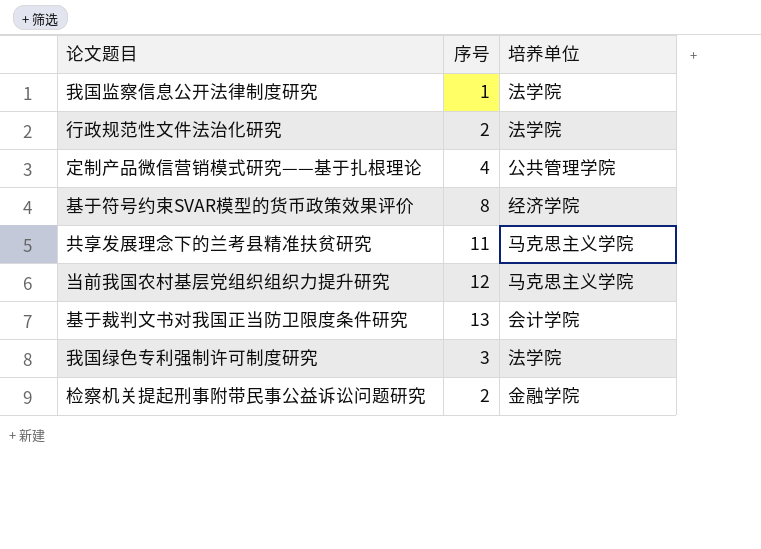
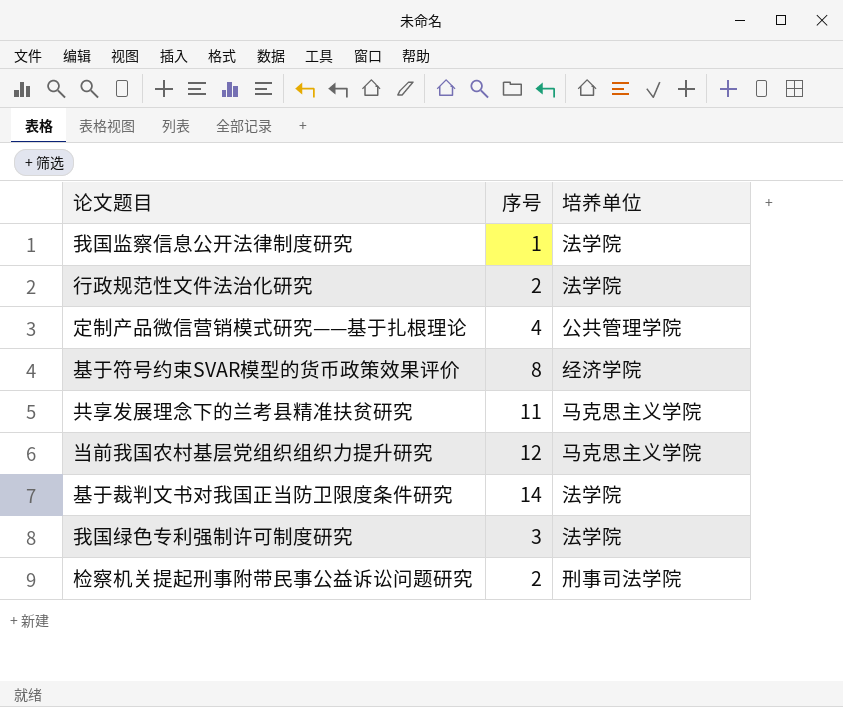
基于裁判文书对我国正当防卫限度条件研究 | 序号: 13 -> 14
基于裁判文书对我国正当防卫限度条件研究 | 培养单位: 会计学院 -> 法学院
检察机关提起刑事附带民事公益诉讼问题研究 | 培养单位: 金融学院 -> 刑事司法学院

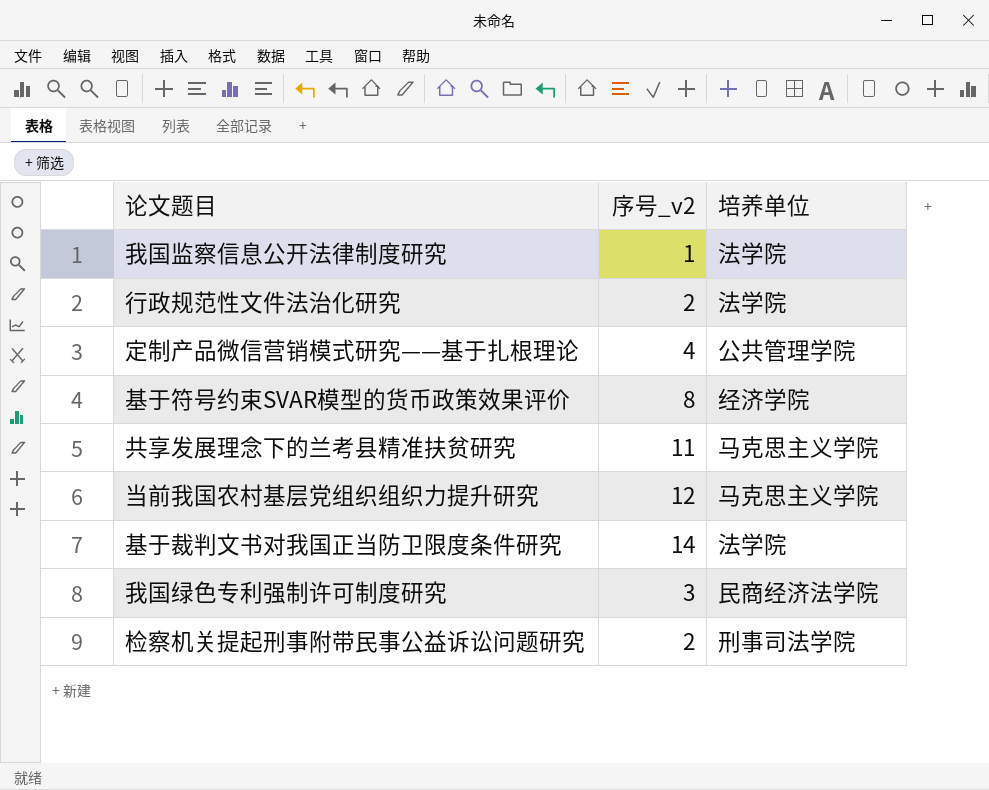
column name: 序号 -> 序号_v2
我国绿色专利强制许可制度研究 | 培养单位: 法学院 -> 民商经济法学院

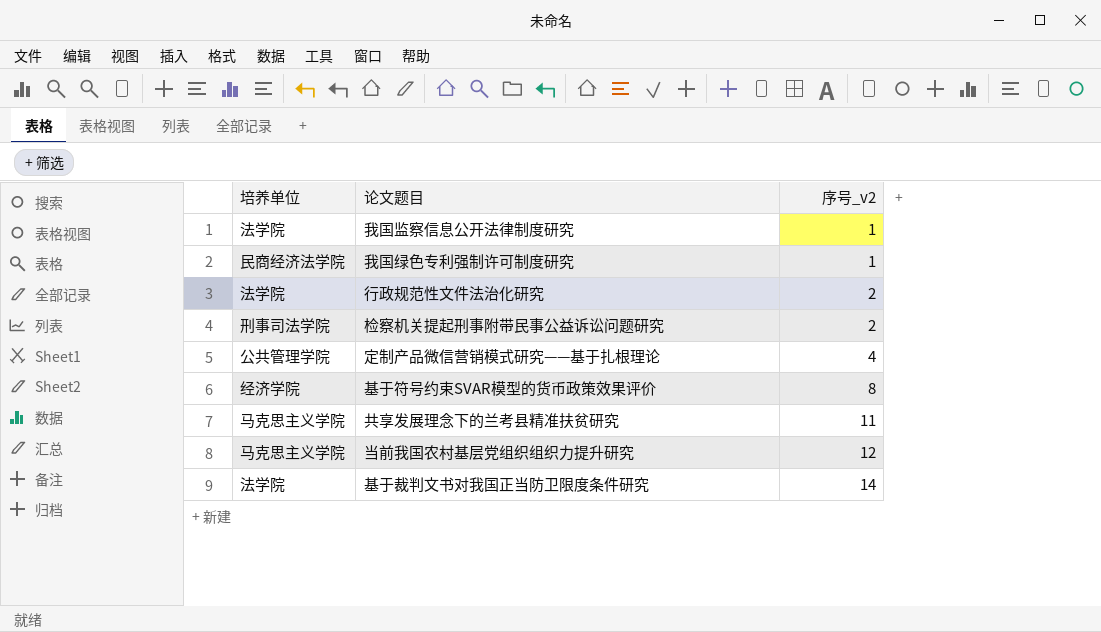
row order: none -> 序号_v2 ascending
column 培养单位 | position: 3 -> 1
我国绿色专利强制许可制度研究 | 序号_v2: 3 -> 1

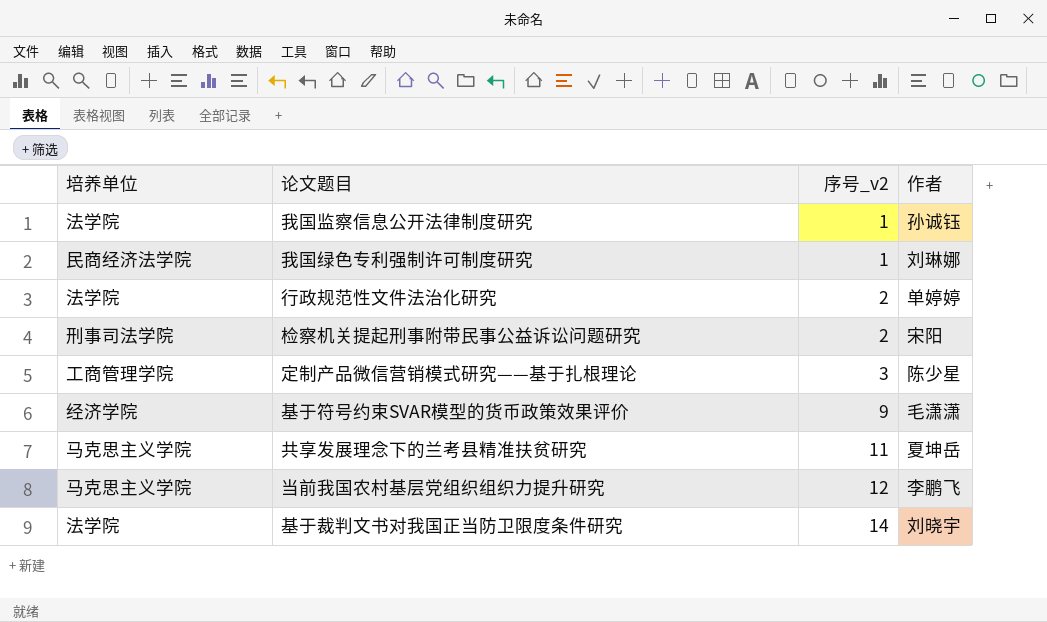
column 作者 | position: none -> 4
定制产品微信营销模式研究——基于扎根理论 | 培养单位: 公共管理学院 -> 工商管理学院
定制产品微信营销模式研究——基于扎根理论 | 序号_v2: 4 -> 3
基于符号约束SVAR模型的货币政策效果评价 | 序号_v2: 8 -> 9

